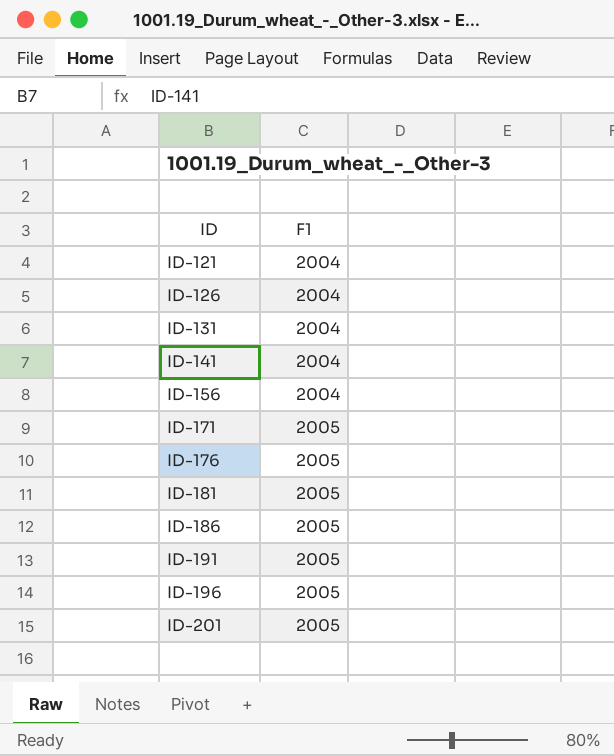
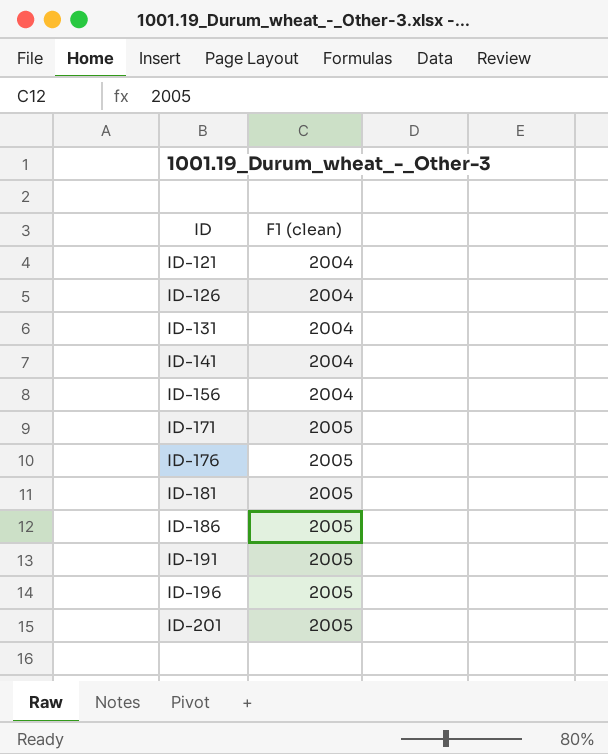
column name: F1 -> F1 (clean)

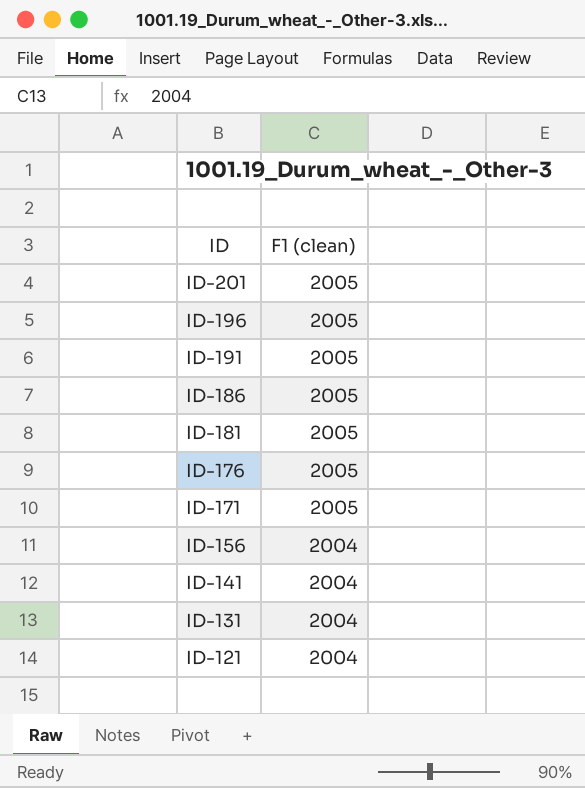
row order: ID ascending -> ID descending
row ID-126: 2004 -> none

